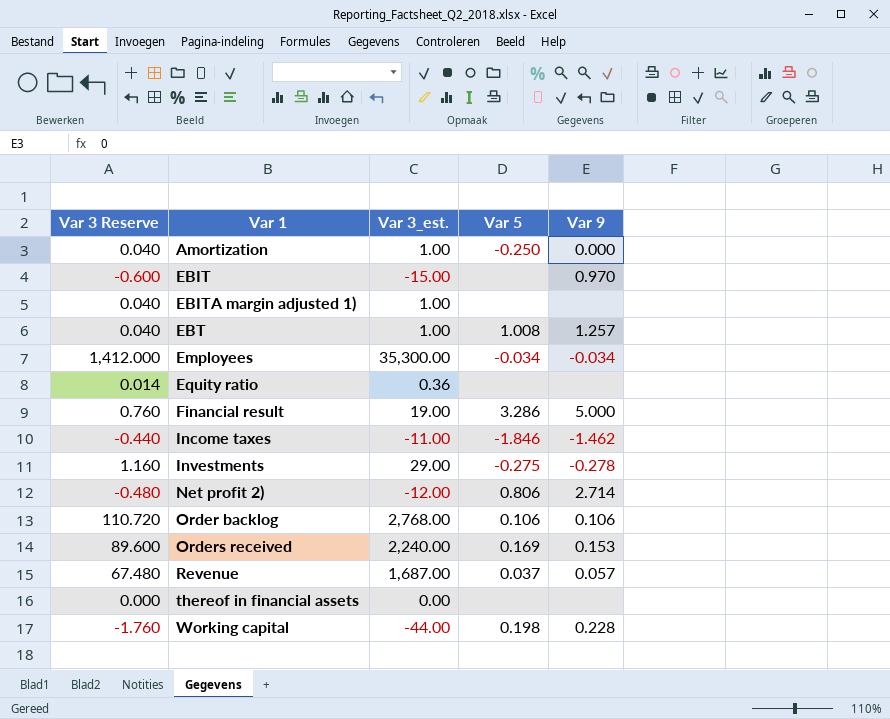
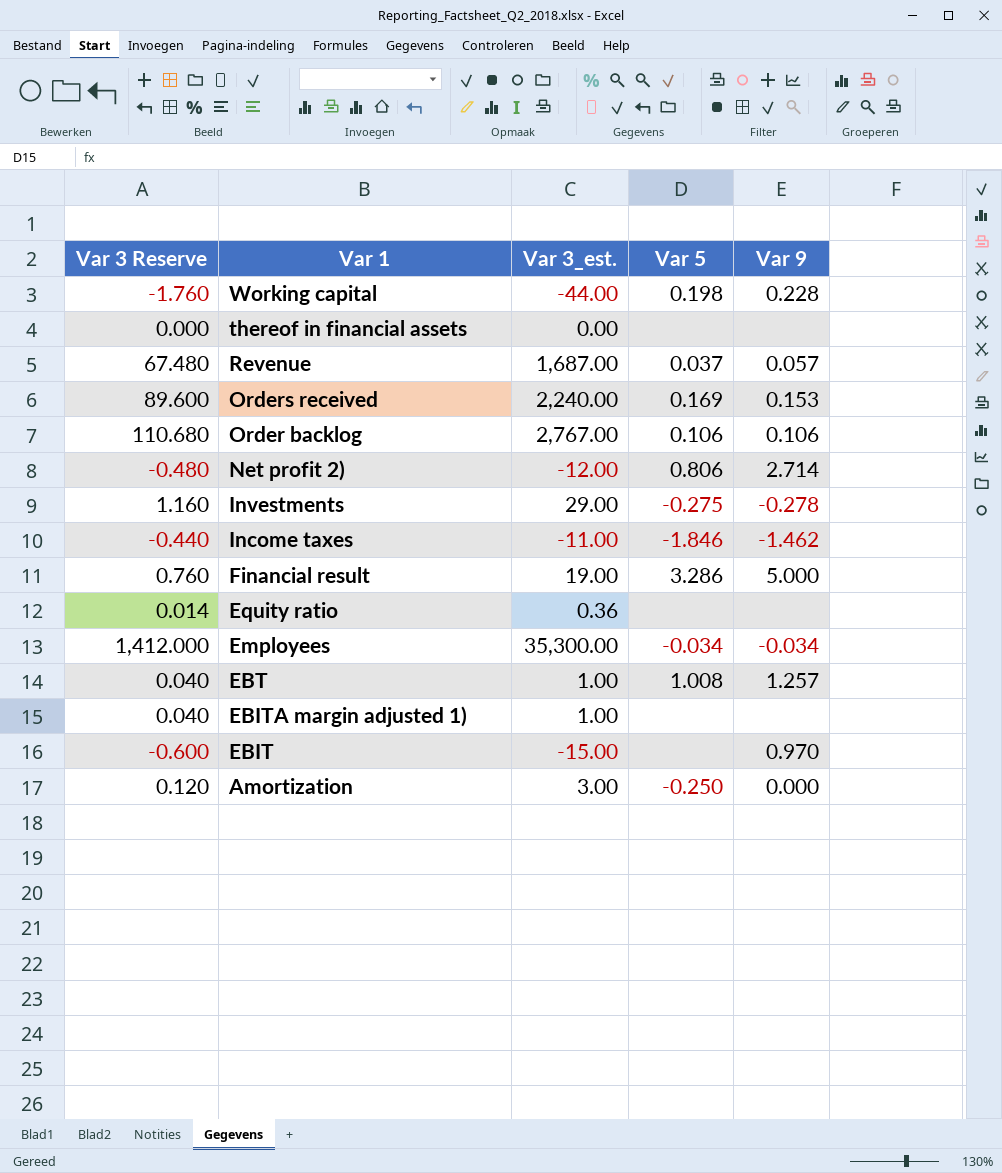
row order: Var 1 ascending -> Var 1 descending
Order backlog | Var 3 Reserve: 110.720 -> 110.680
Order backlog | Var 3_est.: 2,768.00 -> 2,767.00
Amortization | Var 3 Reserve: 0.040 -> 0.120
Amortization | Var 3_est.: 1.00 -> 3.00

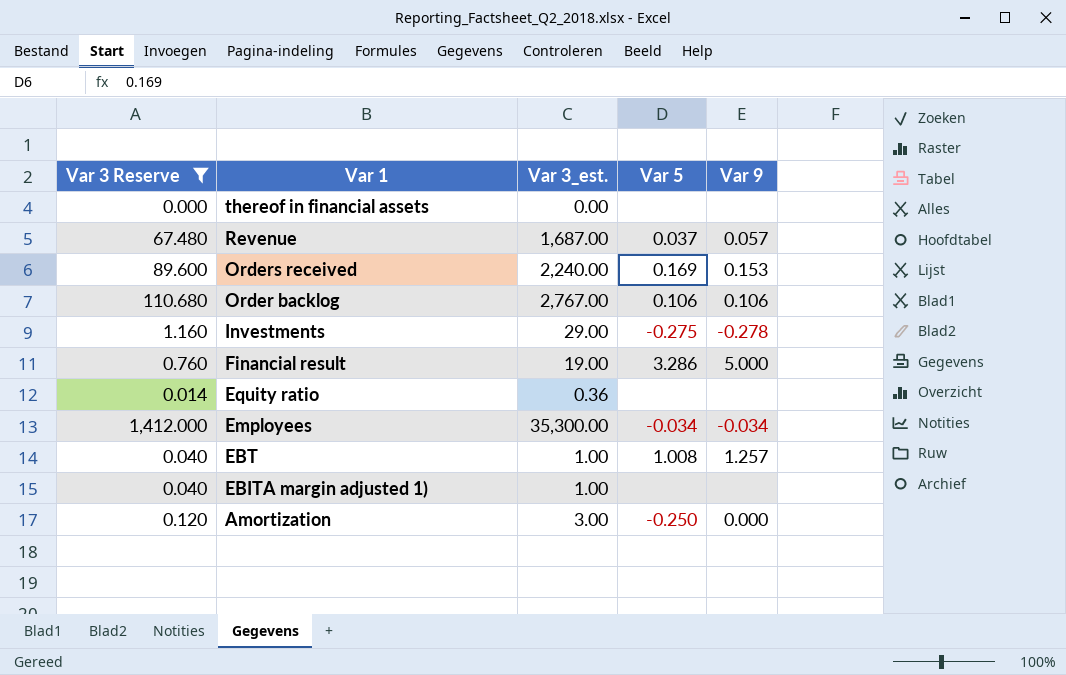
filter: none -> Var 3 Reserve >= 0.000

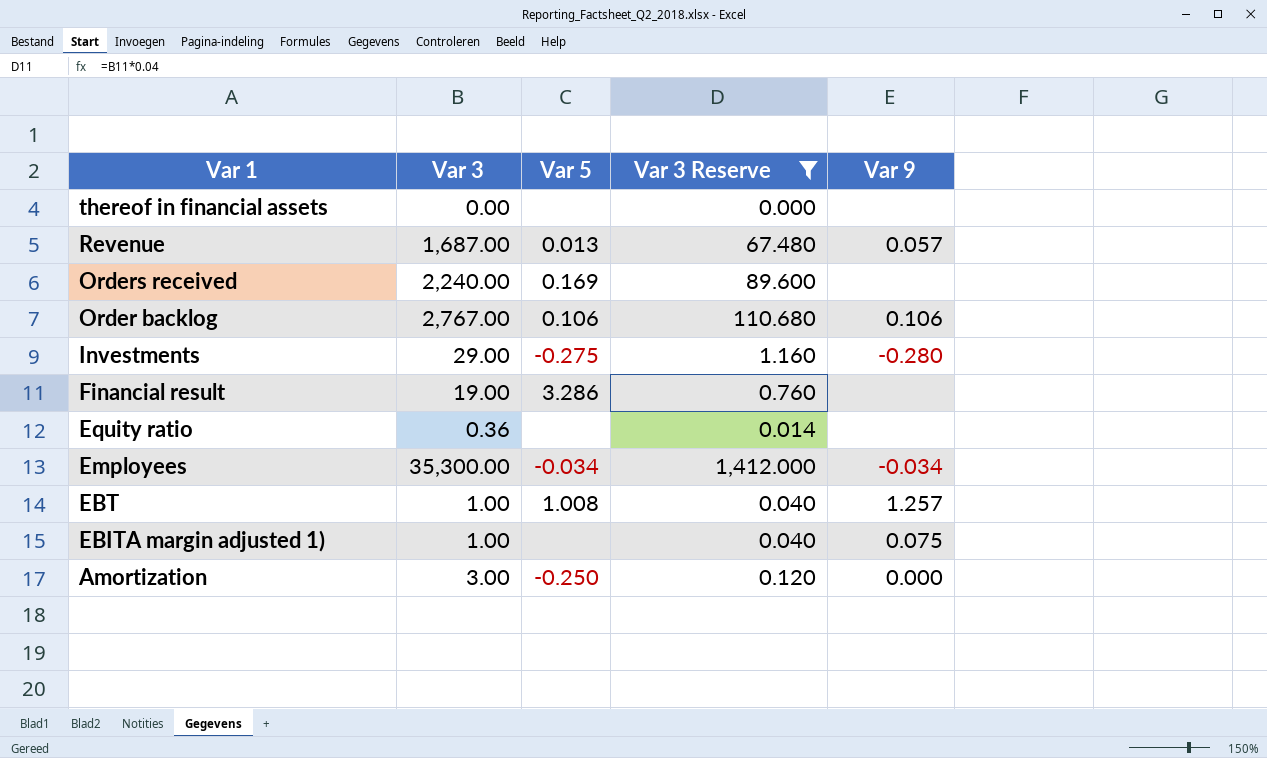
column name: Var 3_est. -> Var 3
column Var 3 Reserve | position: 1 -> 4
Revenue | Var 5: 0.037 -> 0.013
Orders received | Var 9: 0.153 -> none
Investments | Var 9: -0.278 -> -0.280
Financial result | Var 9: 5.000 -> none
EBITA margin adjusted 1) | Var 9: none -> 0.075

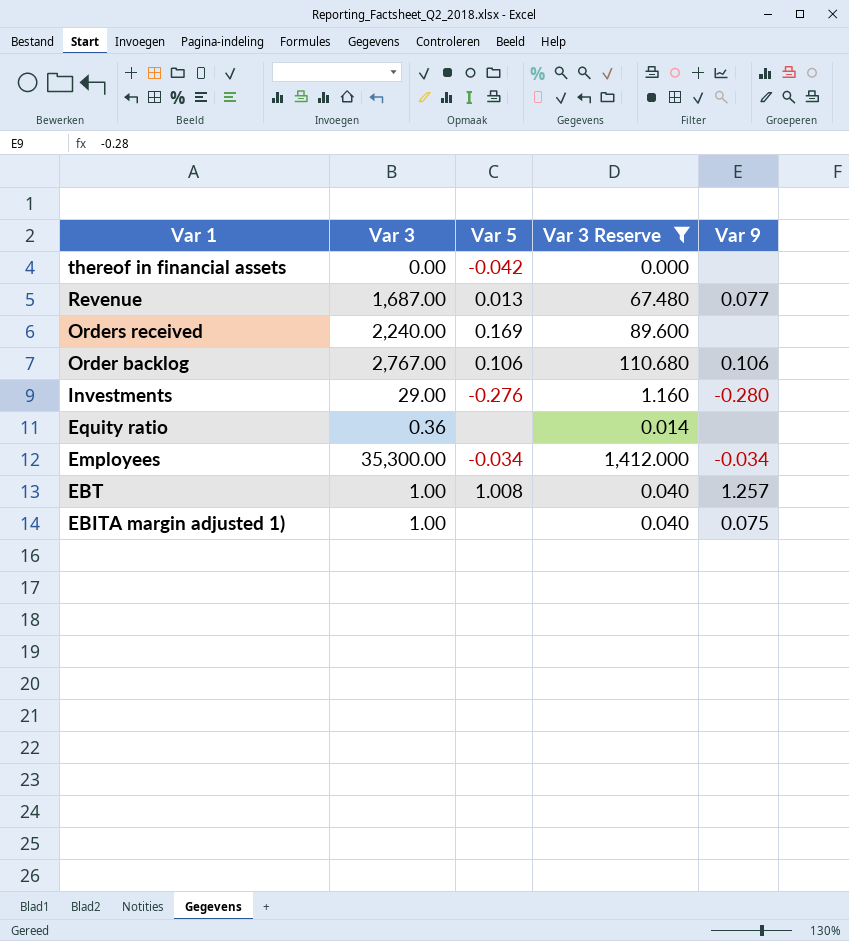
row Financial result: 19.00 | 3.286 | 0.760 | none -> none
row Amortization: 3.00 | -0.250 | 0.120 | 0.000 -> none
thereof in financial assets | Var 5: none -> -0.042
Revenue | Var 9: 0.057 -> 0.077
Investments | Var 5: -0.275 -> -0.276

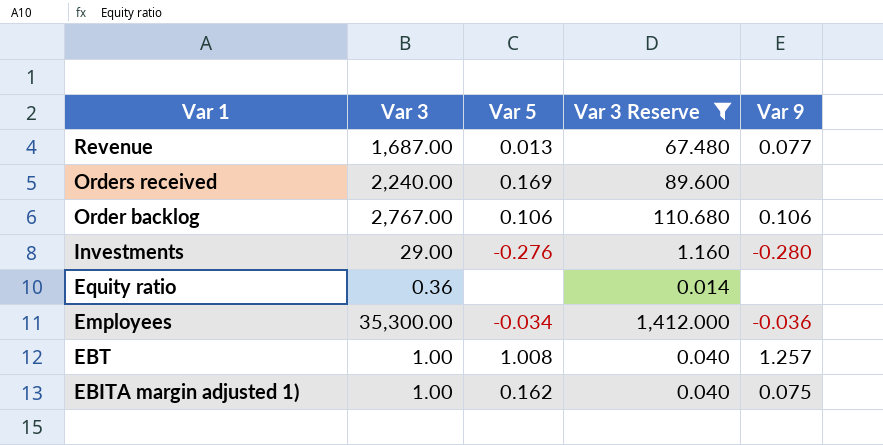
row thereof in financial assets: 0.00 | -0.042 | 0.000 | none -> none
Employees | Var 9: -0.034 -> -0.036
EBITA margin adjusted 1) | Var 5: none -> 0.162

